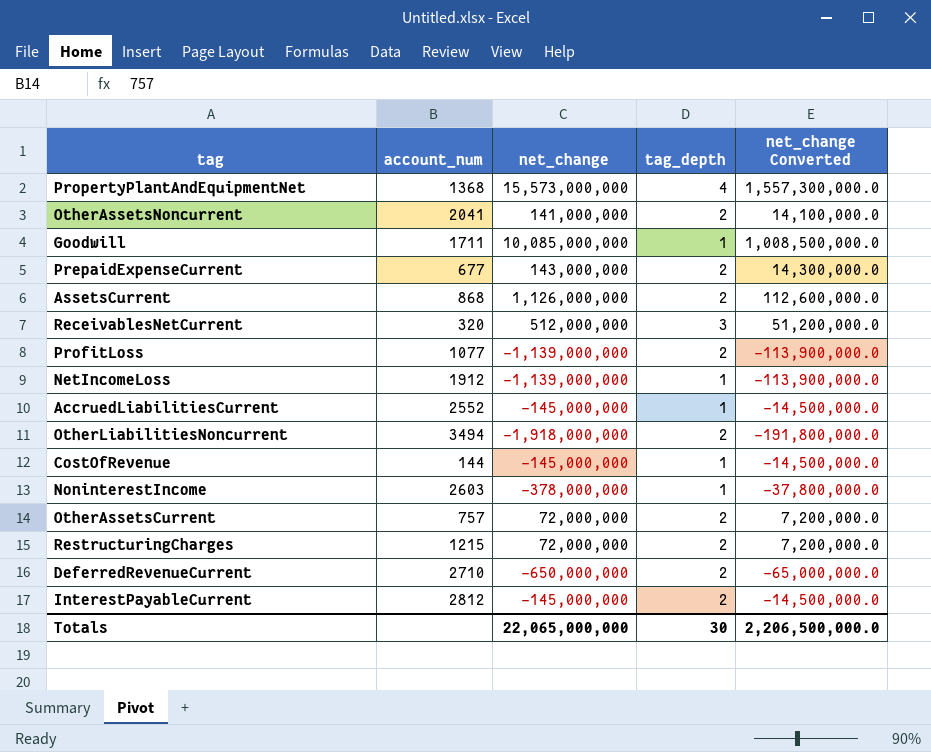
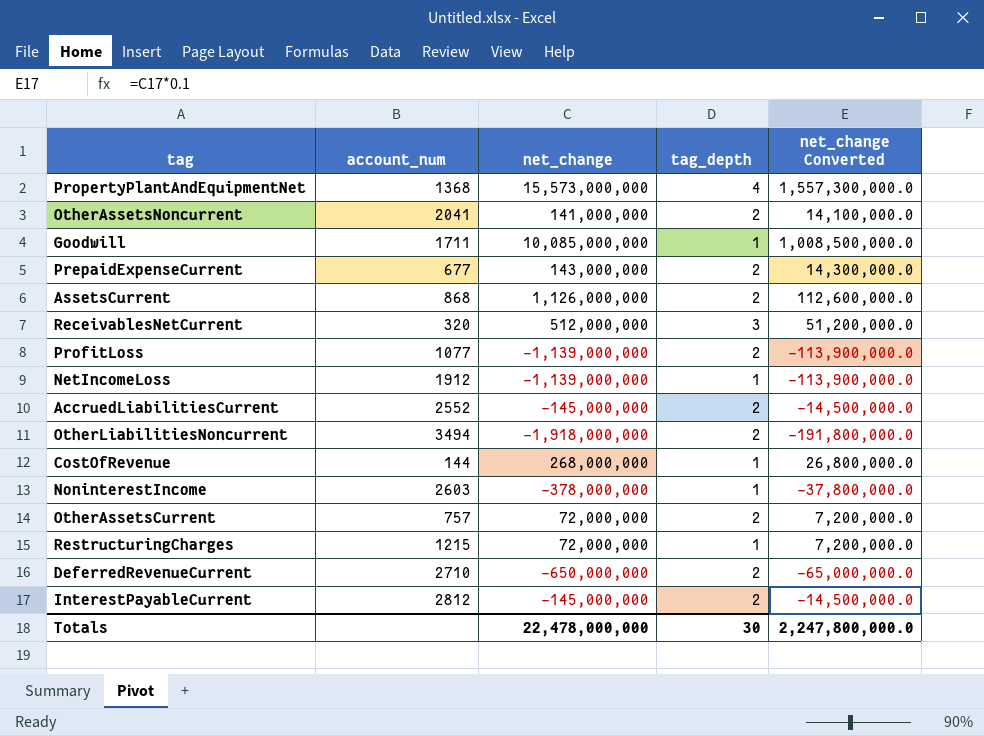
AccruedLiabilitiesCurrent | tag_depth: 1 -> 2
CostOfRevenue | net_change: -145,000,000 -> 268,000,000
CostOfRevenue | net_change Converted: -14,500,000.0 -> 26,800,000.0
RestructuringCharges | tag_depth: 2 -> 1
Totals | net_change: 22,065,000,000 -> 22,478,000,000
Totals | net_change Converted: 2,206,500,000.0 -> 2,247,800,000.0

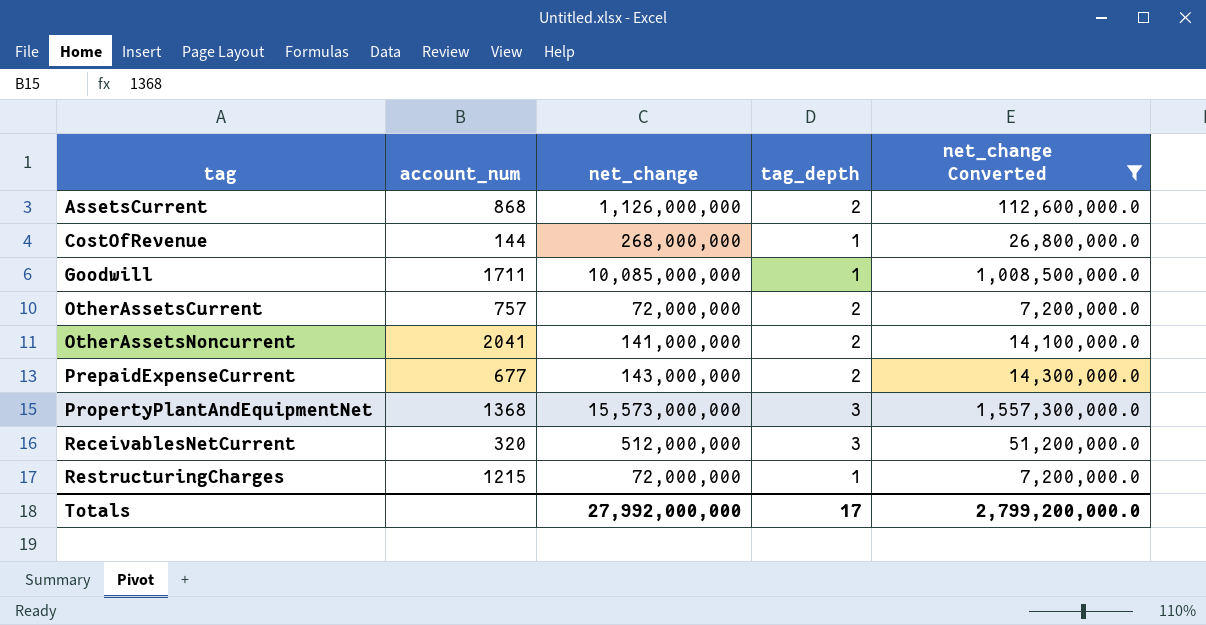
filter: none -> net_change Converted >= 7,200,000.0
row order: none -> tag ascending
PropertyPlantAndEquipmentNet | tag_depth: 4 -> 3
Totals | net_change: 22,478,000,000 -> 27,992,000,000
Totals | tag_depth: 30 -> 17
Totals | net_change Converted: 2,247,800,000.0 -> 2,799,200,000.0

